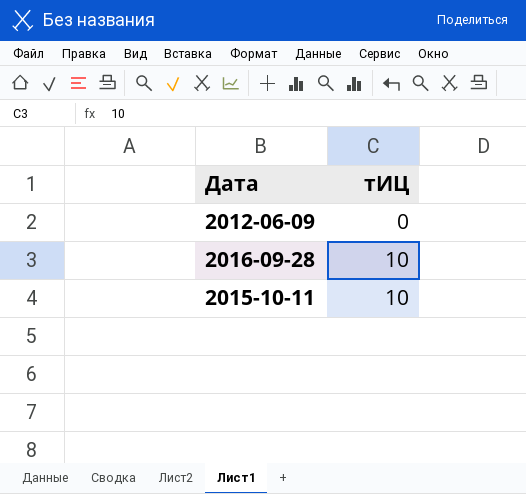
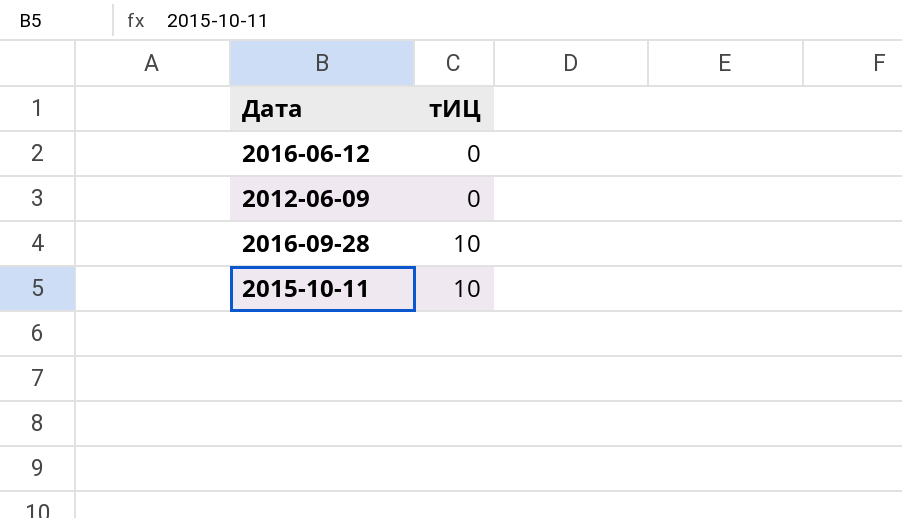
row 2016-06-12: none -> 0

